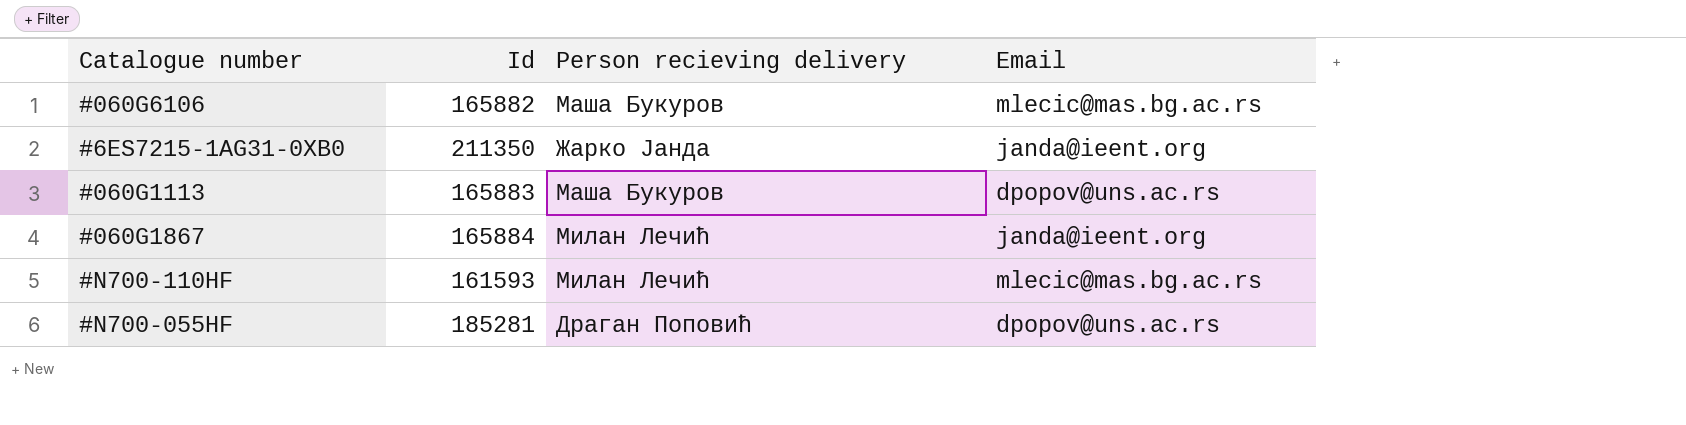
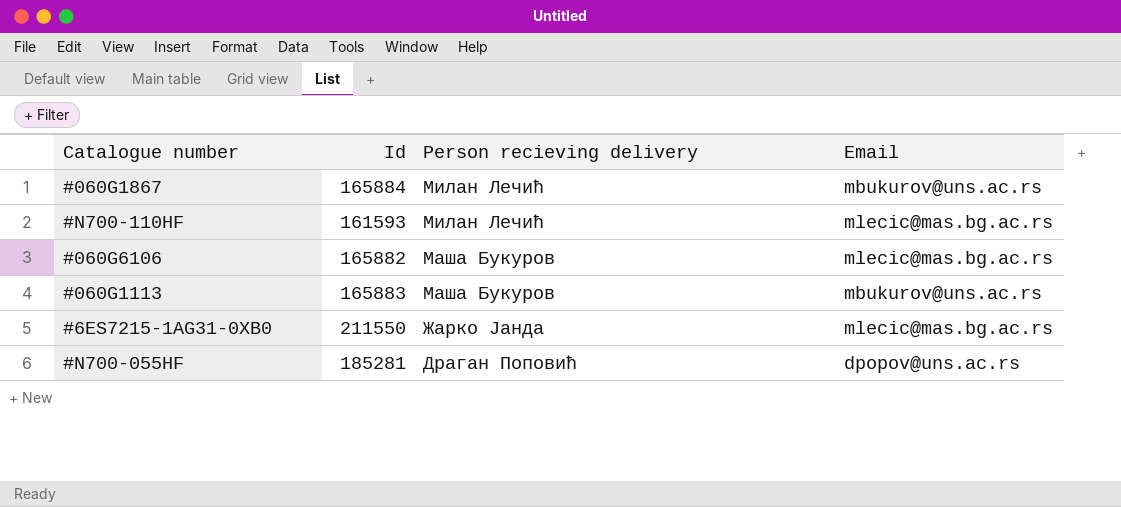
row order: none -> Person recieving delivery descending
#060G1867 | Email: janda@ieent.org -> mbukurov@uns.ac.rs
#060G1113 | Email: dpopov@uns.ac.rs -> mbukurov@uns.ac.rs
#6ES7215-1AG31-0XB0 | Id: 211350 -> 211550
#6ES7215-1AG31-0XB0 | Email: janda@ieent.org -> mlecic@mas.bg.ac.rs

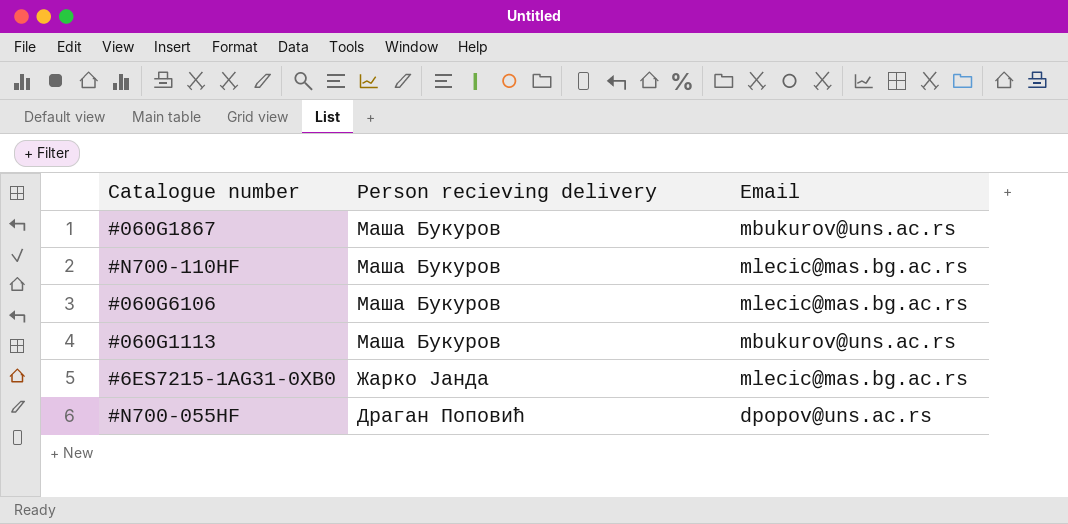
column Id | position: 2 -> none
#060G1867 | Person recieving delivery: Милан Лечић -> Маша Букуров
#N700-110HF | Person recieving delivery: Милан Лечић -> Маша Букуров

